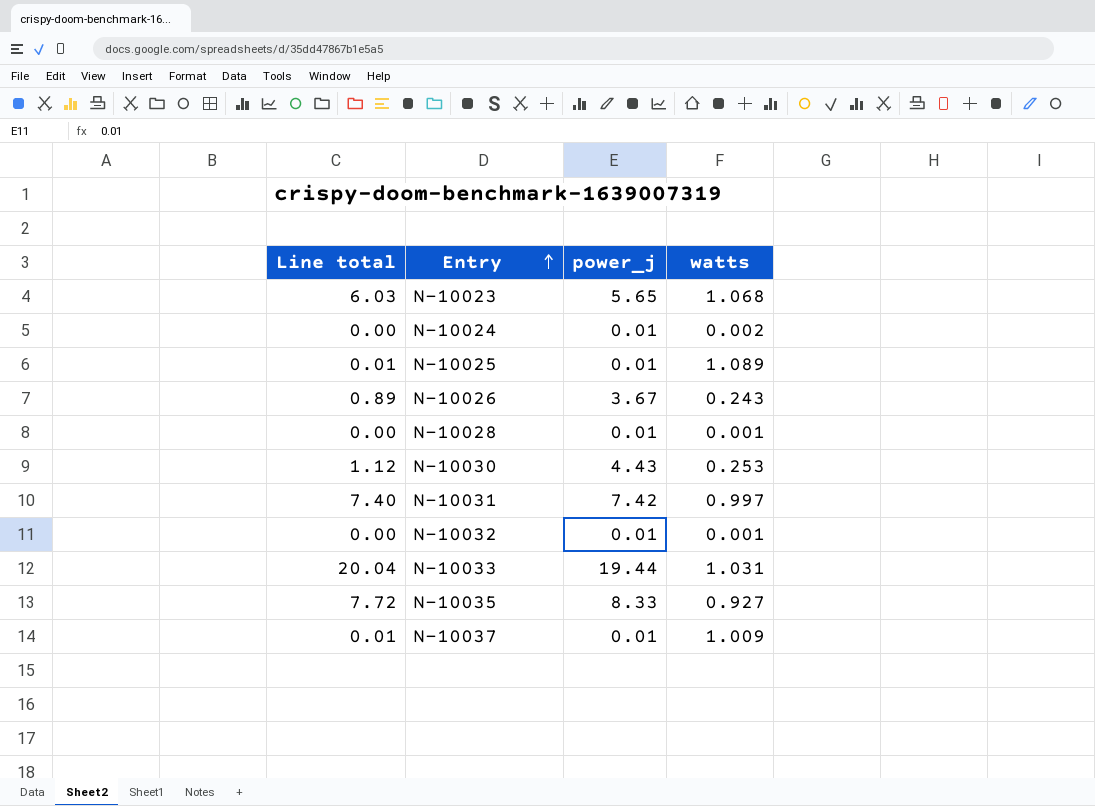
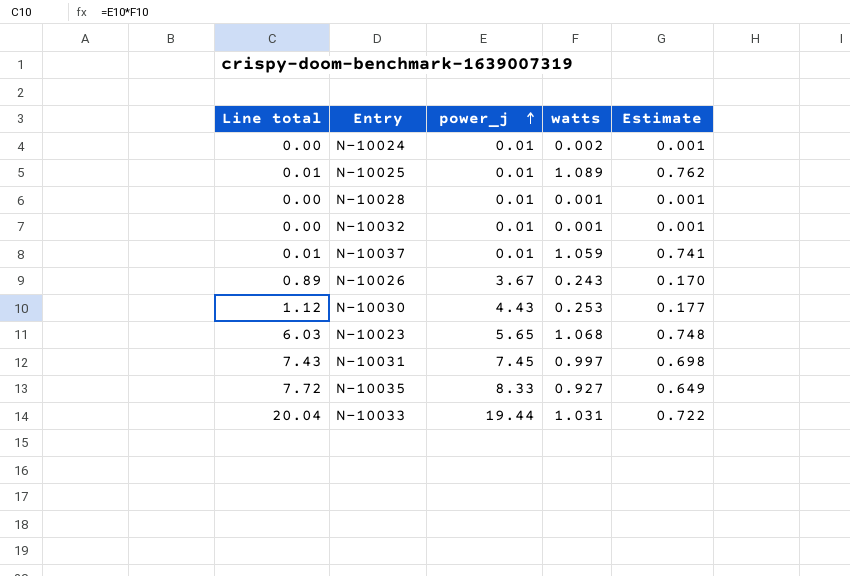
row order: Entry ascending -> power_j ascending
column Estimate | formula: none -> [watts] * 0.7
N-10037 | watts: 1.009 -> 1.059
N-10031 | Line total: 7.40 -> 7.43
N-10031 | power_j: 7.42 -> 7.45

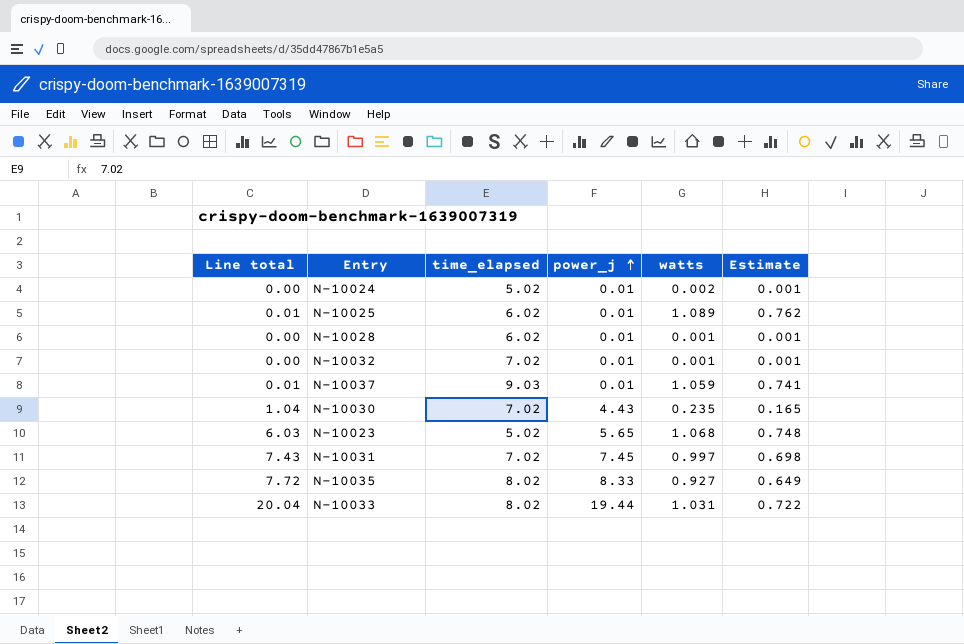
column time_elapsed | position: none -> 3
row N-10026: 0.89 | 3.67 | 0.243 | 0.170 -> none
N-10030 | Line total: 1.12 -> 1.04
N-10030 | watts: 0.253 -> 0.235
N-10030 | Estimate: 0.177 -> 0.165

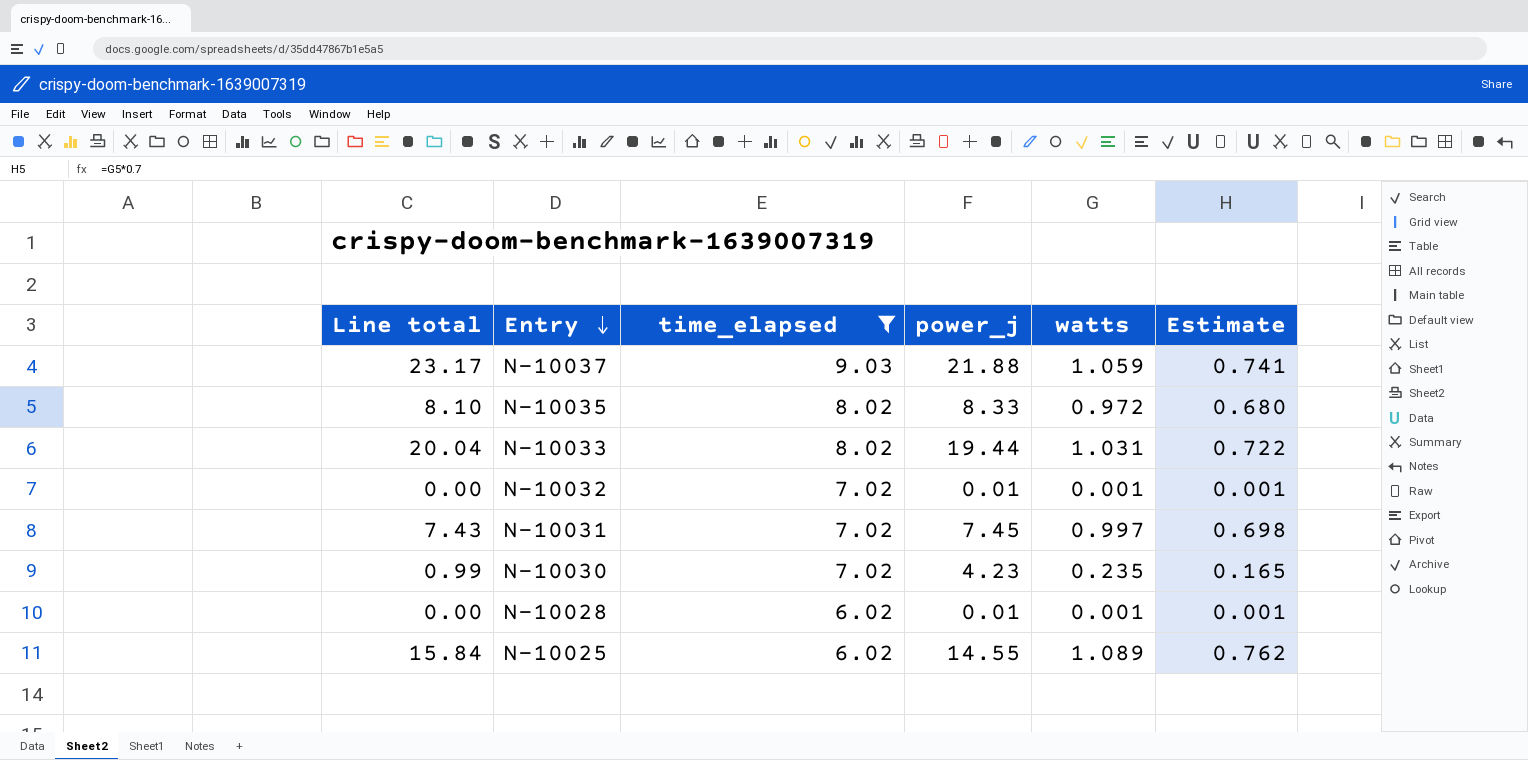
filter: none -> time_elapsed != 5.02
row order: power_j ascending -> Entry descending
N-10037 | Line total: 0.01 -> 23.17
N-10037 | power_j: 0.01 -> 21.88
N-10035 | Line total: 7.72 -> 8.10
N-10035 | watts: 0.927 -> 0.972
N-10035 | Estimate: 0.649 -> 0.680
N-10030 | Line total: 1.04 -> 0.99
N-10030 | power_j: 4.43 -> 4.23
N-10025 | Line total: 0.01 -> 15.84
N-10025 | power_j: 0.01 -> 14.55

